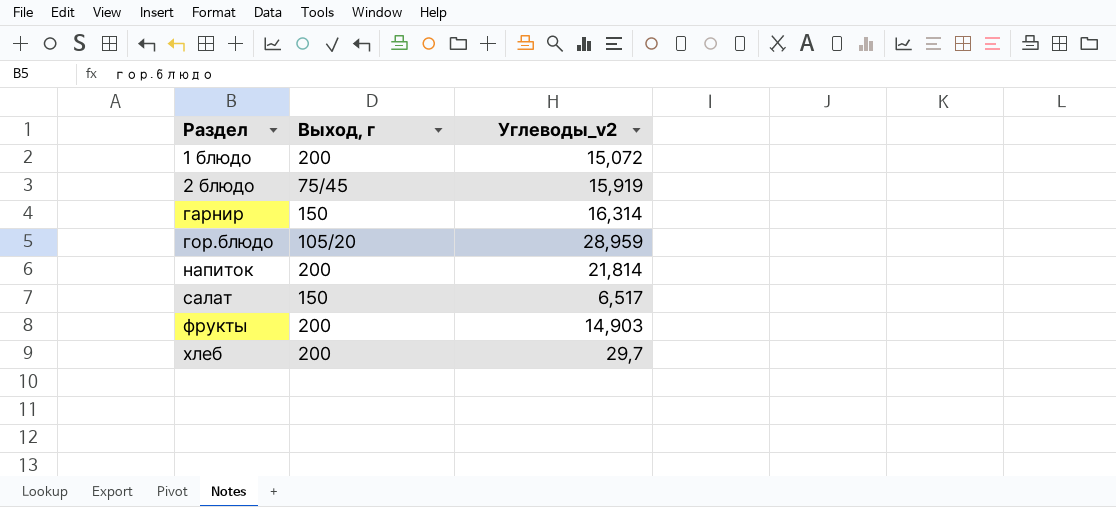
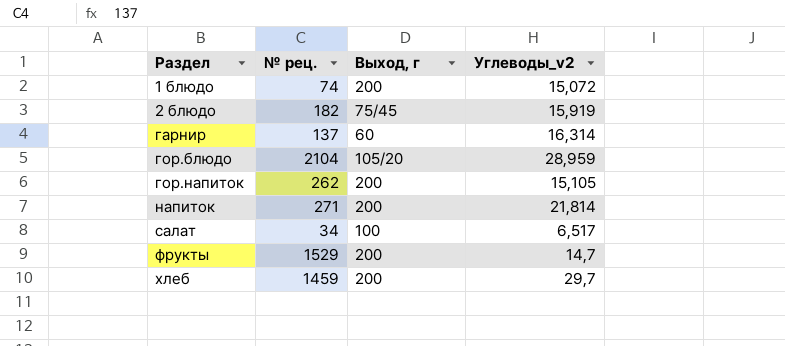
column № рец. | position: none -> 2
гарнир | Выход, г: 150 -> 60
row гор.напиток: none -> 262 | 200 | 15,105
салат | Выход, г: 150 -> 100
фрукты | Углеводы_v2: 14,903 -> 14,7

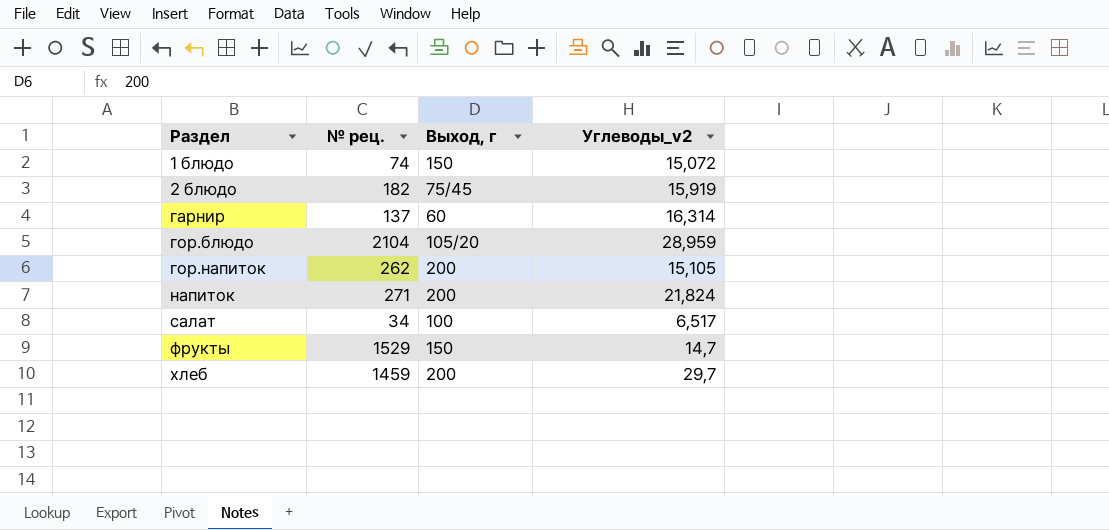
1 блюдо | Выход, г: 200 -> 150
напиток | Углеводы_v2: 21,814 -> 21,824
фрукты | Выход, г: 200 -> 150

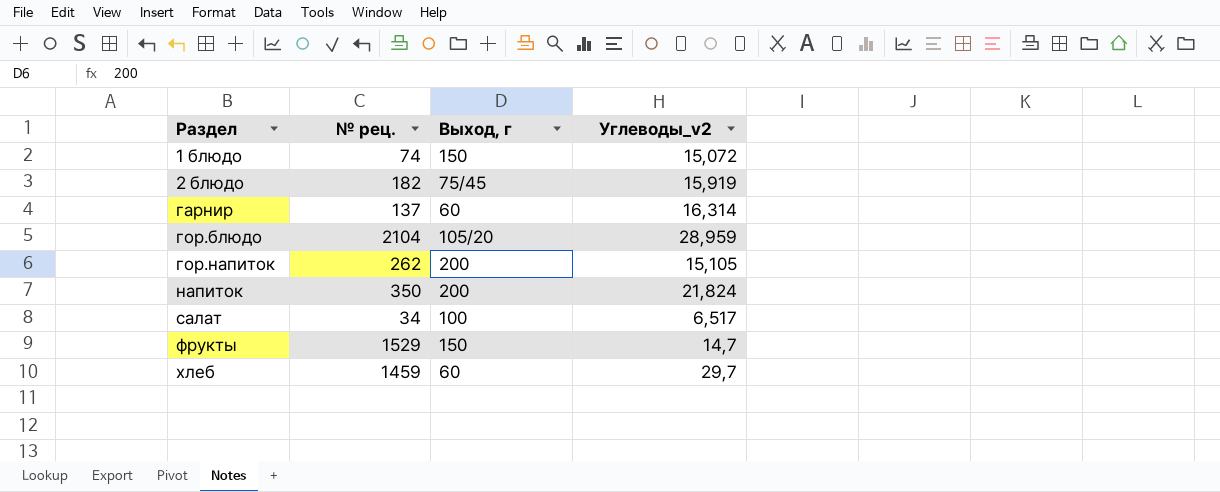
напиток | № рец.: 271 -> 350
хлеб | Выход, г: 200 -> 60

